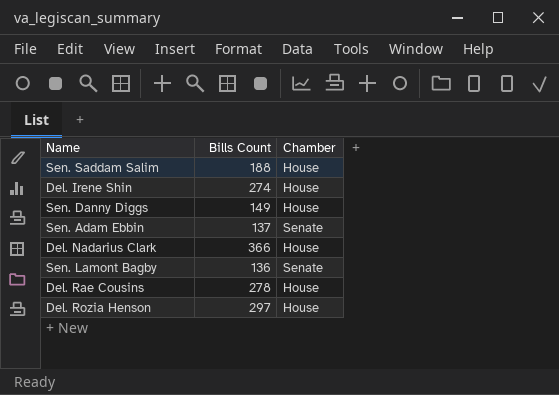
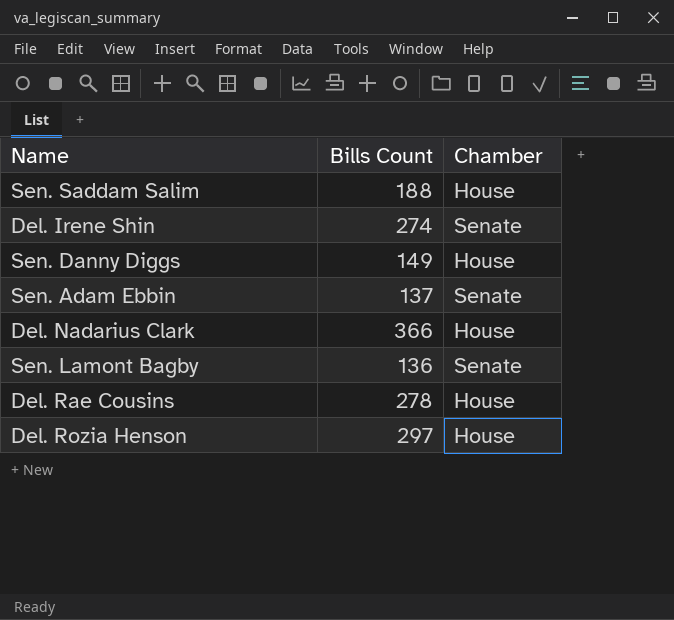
Del. Irene Shin | Chamber: House -> Senate

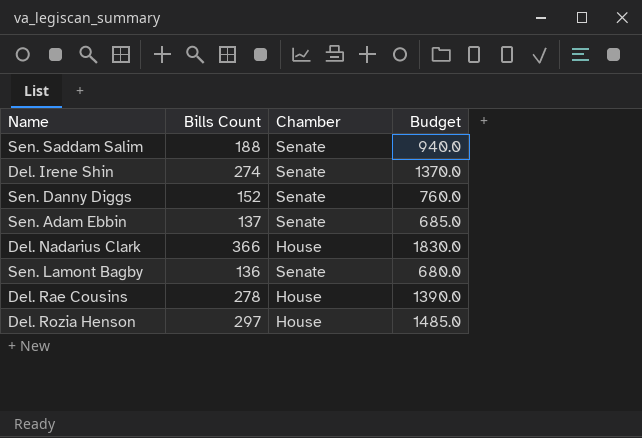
column Budget | formula: none -> [Bills Count] * 5
Sen. Saddam Salim | Chamber: House -> Senate
Sen. Danny Diggs | Bills Count: 149 -> 152
Sen. Danny Diggs | Chamber: House -> Senate

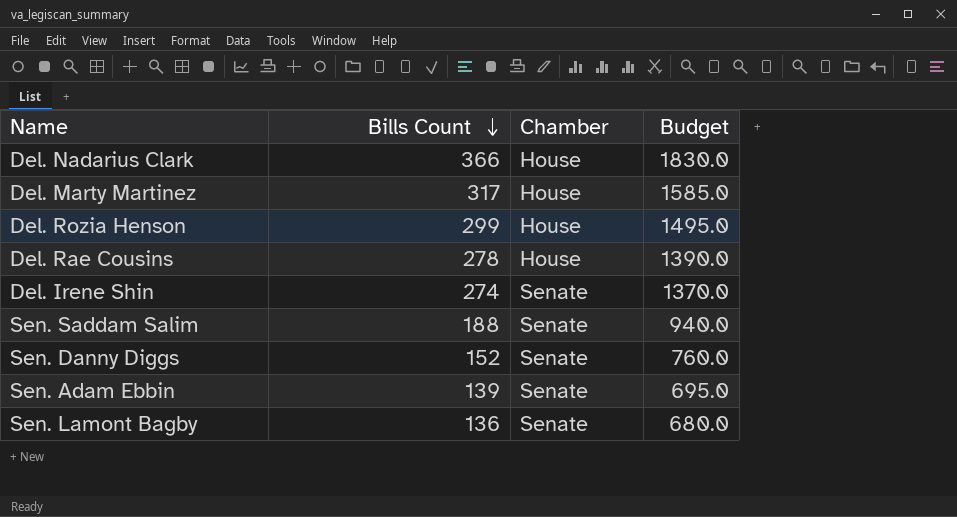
row order: none -> Bills Count descending
row Del. Marty Martinez: none -> 317 | House | 1585.0
Del. Rozia Henson | Bills Count: 297 -> 299
Del. Rozia Henson | Budget: 1485.0 -> 1495.0
Sen. Adam Ebbin | Bills Count: 137 -> 139
Sen. Adam Ebbin | Budget: 685.0 -> 695.0

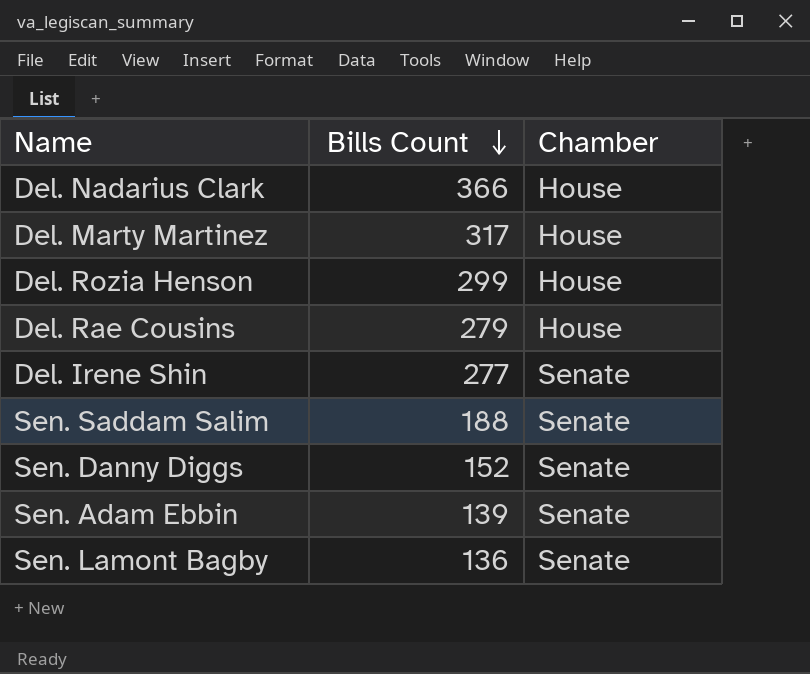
column Budget | formula: [Bills Count] * 5 -> none
Del. Rae Cousins | Bills Count: 278 -> 279
Del. Irene Shin | Bills Count: 274 -> 277

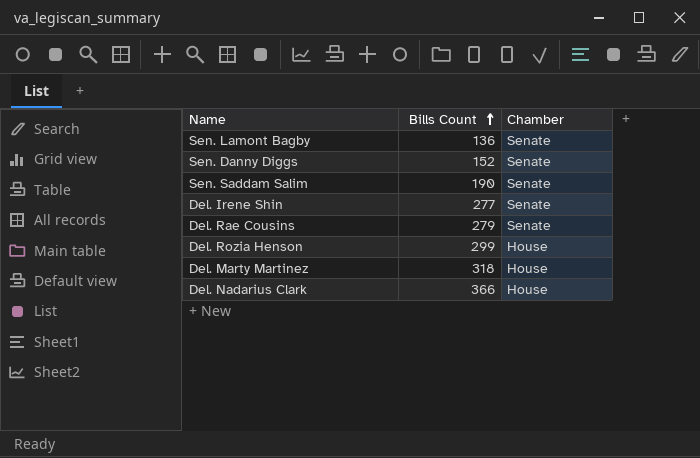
row order: Bills Count descending -> Bills Count ascending
row Sen. Adam Ebbin: 139 | Senate -> none
Sen. Saddam Salim | Bills Count: 188 -> 190
Del. Rae Cousins | Chamber: House -> Senate
Del. Marty Martinez | Bills Count: 317 -> 318

